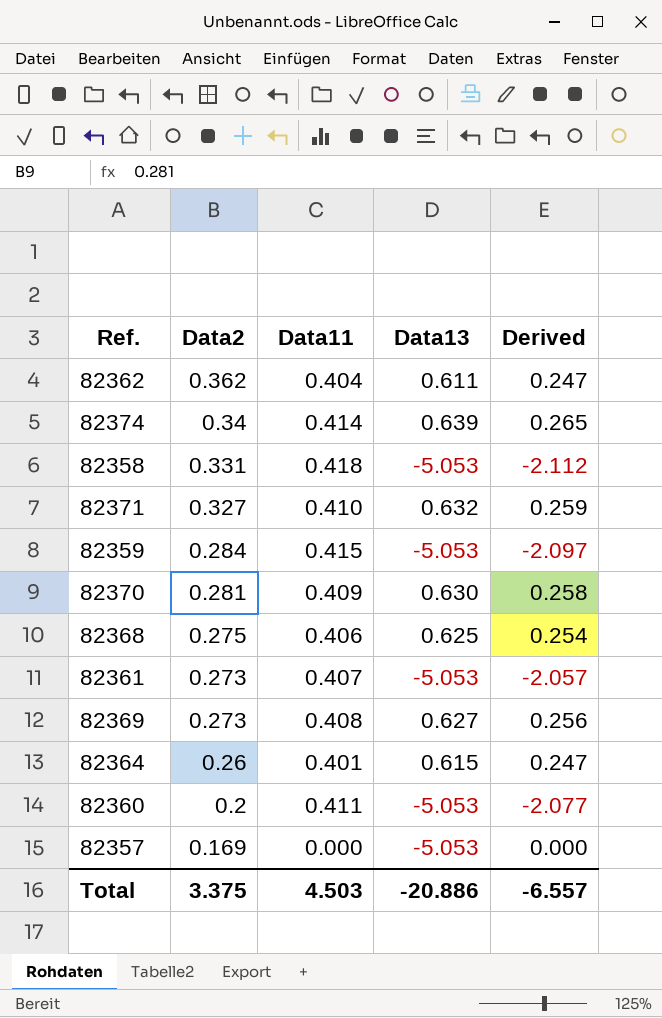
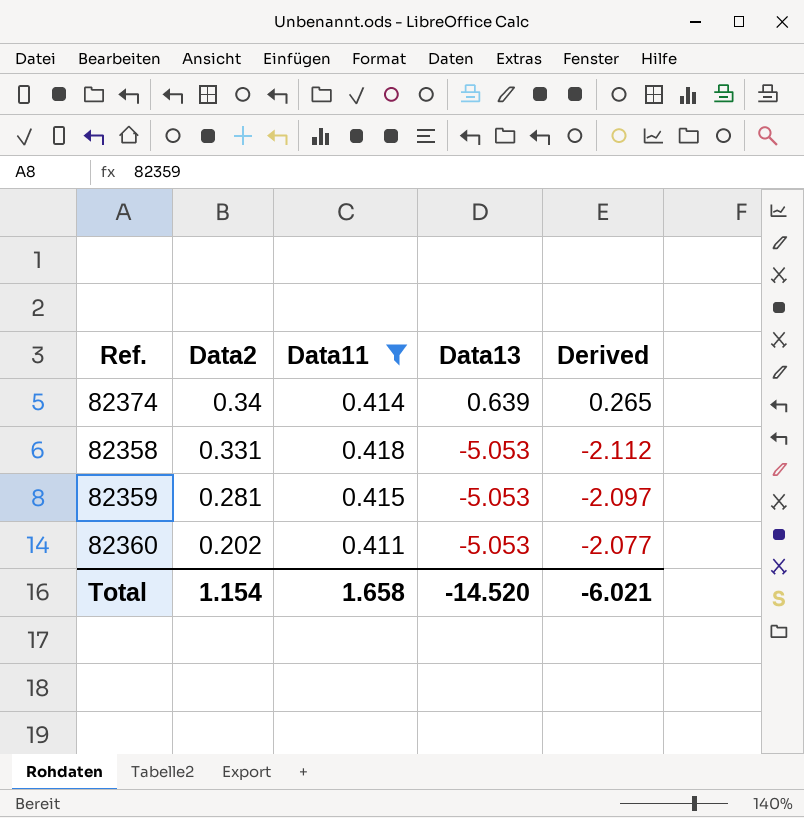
filter: none -> Data11 >= 0.411
82359 | Data2: 0.284 -> 0.281
82360 | Data2: 0.2 -> 0.202
Total | Data2: 3.375 -> 1.154
Total | Data11: 4.503 -> 1.658
Total | Data13: -20.886 -> -14.520
Total | Derived: -6.557 -> -6.021

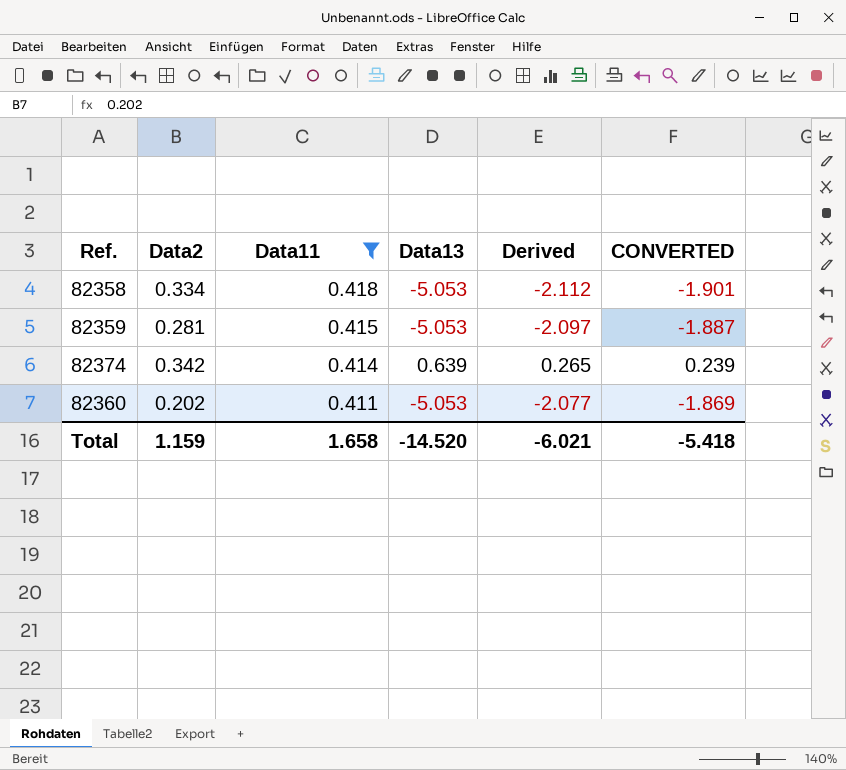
row order: Data2 descending -> Data11 descending
column CONVERTED | formula: none -> [Derived] * 0.9
82358 | Data2: 0.331 -> 0.334
82374 | Data2: 0.34 -> 0.342
Total | Data2: 1.154 -> 1.159

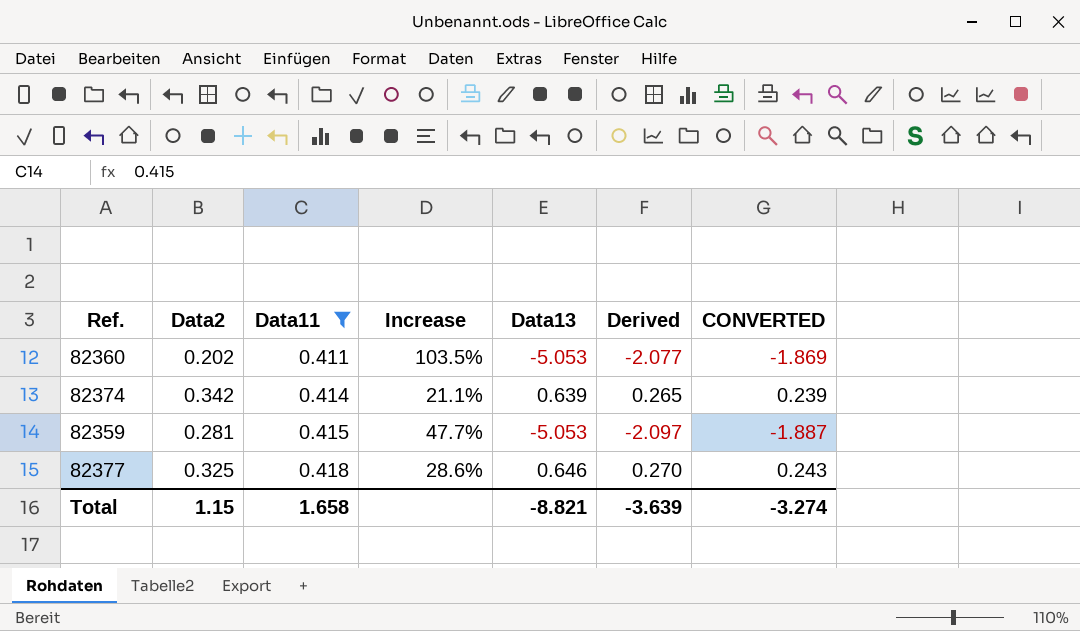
row order: Data11 descending -> Data11 ascending
column Increase | formula: none -> ([Data11] - [Data2]) / [Data2]
row 82358: 0.334 | 0.418 | -5.053 | -2.112 | -1.901 -> none
row 82377: none -> 0.325 | 0.418 | 28.6% | 0.646 | 0.270 | 0.243
Total | Data2: 1.159 -> 1.15
Total | Data13: -14.520 -> -8.821
Total | Derived: -6.021 -> -3.639
Total | CONVERTED: -5.418 -> -3.274

